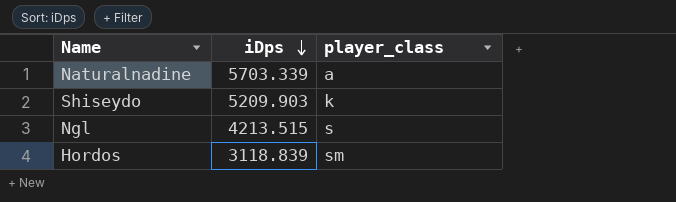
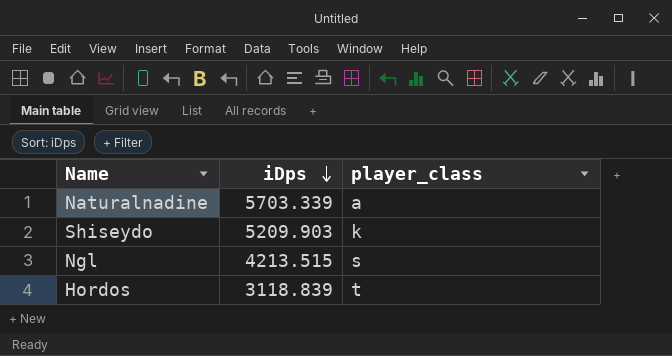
Hordos | player_class: sm -> t

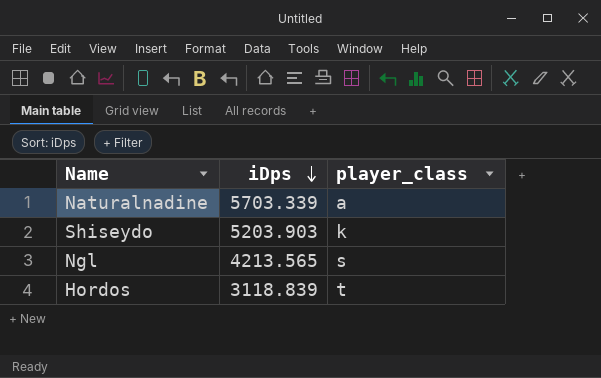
Shiseydo | iDps: 5209.903 -> 5203.903
Ngl | iDps: 4213.515 -> 4213.565

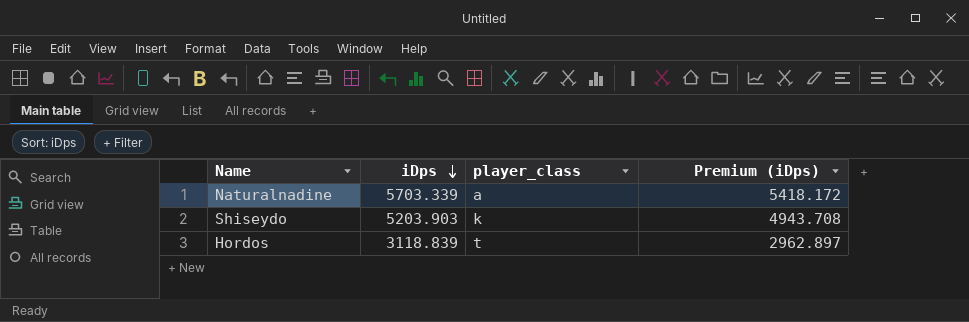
column Premium (iDps) | formula: none -> [iDps] * 0.95
row Ngl: 4213.565 | s -> none

